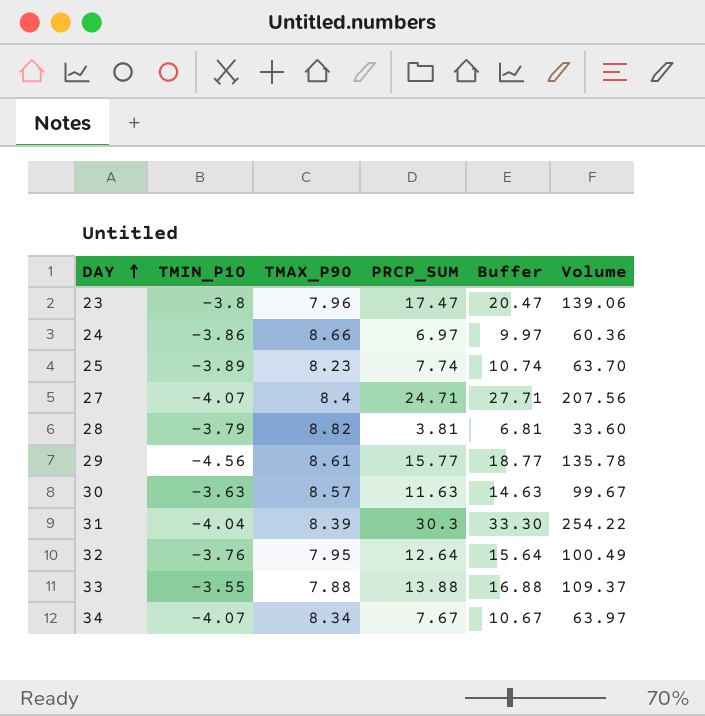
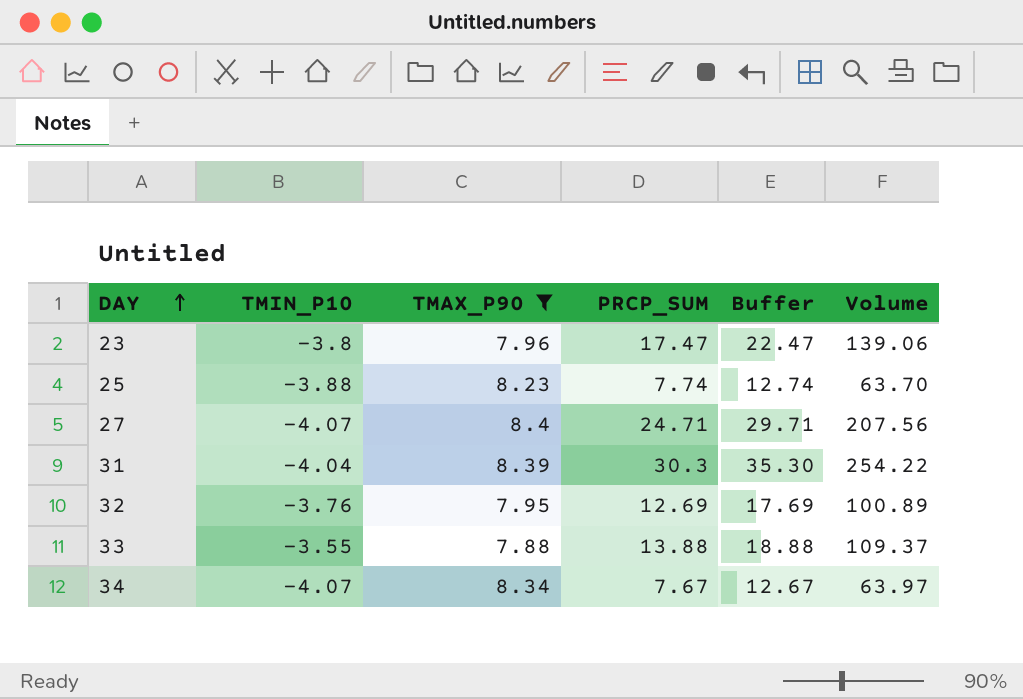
filter: none -> TMAX_P90 <= 8.4
column Buffer | formula: [PRCP_SUM] + 3 -> [PRCP_SUM] + 5
25 | TMIN_P10: -3.89 -> -3.88
32 | PRCP_SUM: 12.64 -> 12.69
32 | Volume: 100.49 -> 100.89

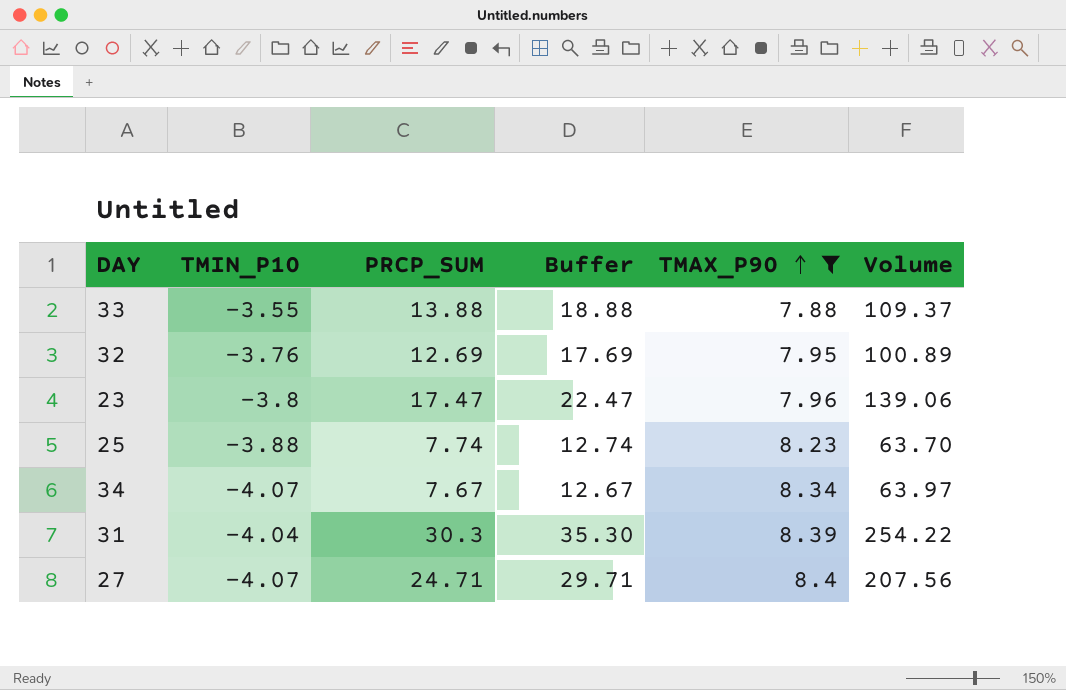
row order: DAY ascending -> TMAX_P90 ascending
column TMAX_P90 | position: 3 -> 5

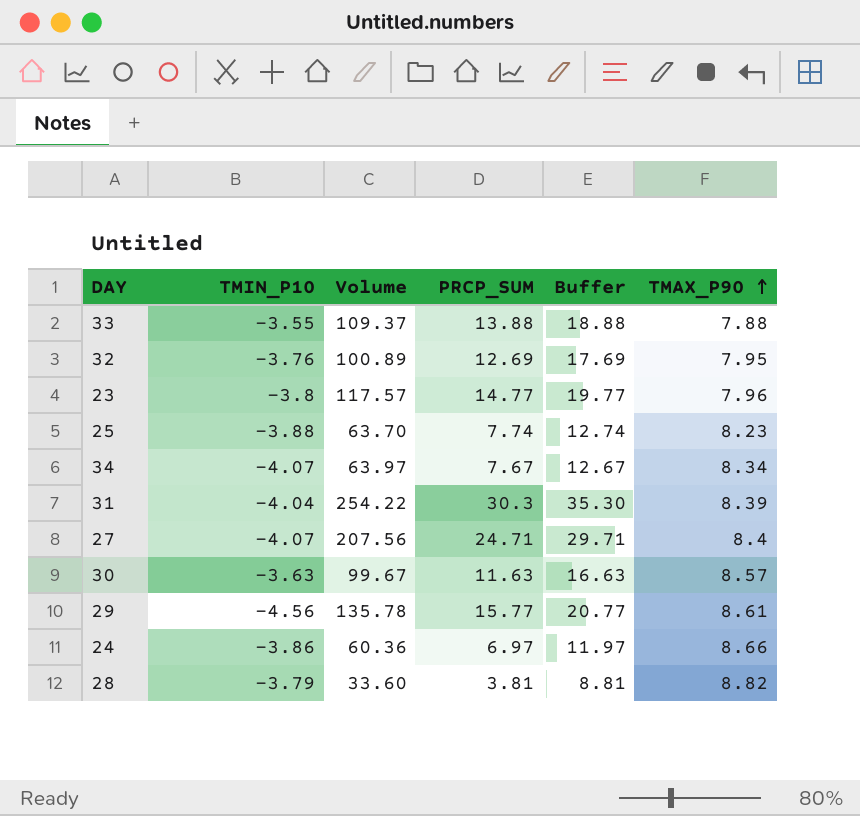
filter: TMAX_P90 <= 8.4 -> none
column Volume | position: 6 -> 3
23 | Volume: 139.06 -> 117.57
23 | PRCP_SUM: 17.47 -> 14.77
23 | Buffer: 22.47 -> 19.77

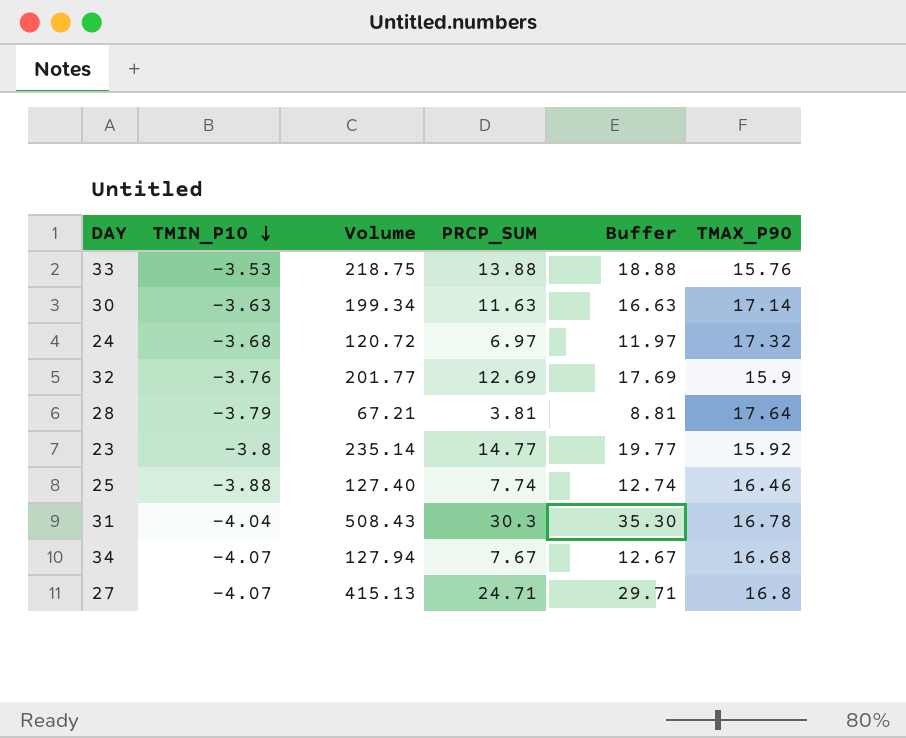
row order: TMAX_P90 ascending -> TMIN_P10 descending
row 29: -4.56 | 135.78 | 15.77 | 20.77 | 8.61 -> none
33 | TMIN_P10: -3.55 -> -3.53
33 | Volume: 109.37 -> 218.75
33 | TMAX_P90: 7.88 -> 15.76
30 | Volume: 99.67 -> 199.34
30 | TMAX_P90: 8.57 -> 17.14
24 | TMIN_P10: -3.86 -> -3.68
24 | Volume: 60.36 -> 120.72
24 | TMAX_P90: 8.66 -> 17.32
32 | Volume: 100.89 -> 201.77
32 | TMAX_P90: 7.95 -> 15.9
28 | Volume: 33.60 -> 67.21
28 | TMAX_P90: 8.82 -> 17.64
23 | Volume: 117.57 -> 235.14
23 | TMAX_P90: 7.96 -> 15.92
25 | Volume: 63.70 -> 127.40
25 | TMAX_P90: 8.23 -> 16.46
31 | Volume: 254.22 -> 508.43
31 | TMAX_P90: 8.39 -> 16.78
34 | Volume: 63.97 -> 127.94
34 | TMAX_P90: 8.34 -> 16.68
27 | Volume: 207.56 -> 415.13
27 | TMAX_P90: 8.4 -> 16.8

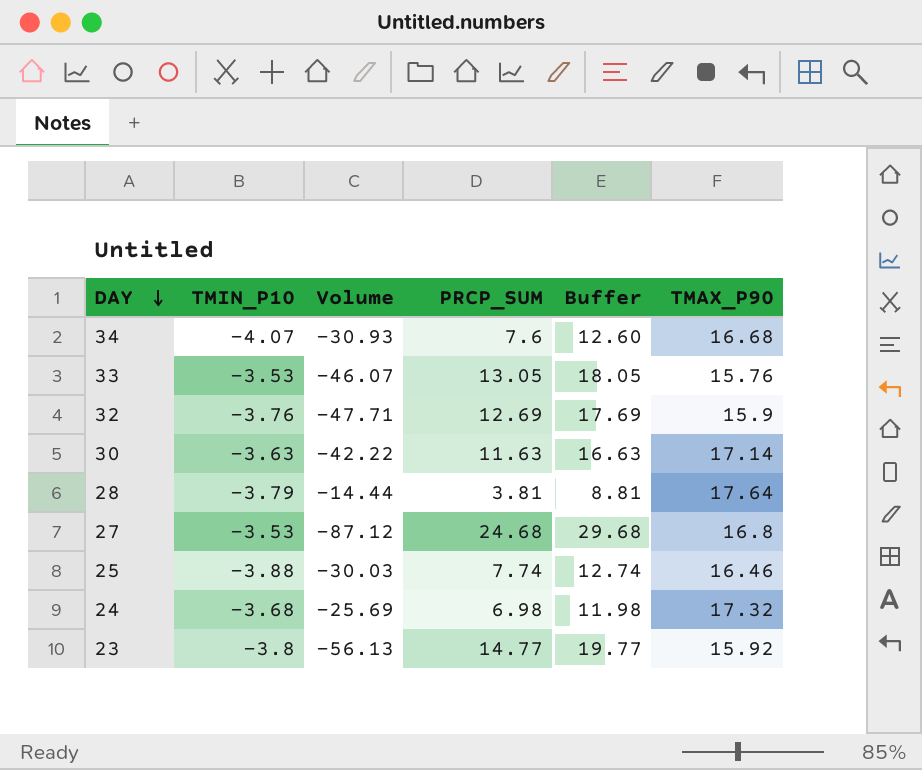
row order: TMIN_P10 descending -> DAY descending
column Volume | formula: [PRCP_SUM] * [TMAX_P90] -> [TMIN_P10] * [PRCP_SUM]
row 31: -4.04 | 508.43 | 30.3 | 35.30 | 16.78 -> none
34 | PRCP_SUM: 7.67 -> 7.6
34 | Buffer: 12.67 -> 12.60
33 | PRCP_SUM: 13.88 -> 13.05
33 | Buffer: 18.88 -> 18.05
27 | TMIN_P10: -4.07 -> -3.53
27 | PRCP_SUM: 24.71 -> 24.68
27 | Buffer: 29.71 -> 29.68
24 | PRCP_SUM: 6.97 -> 6.98
24 | Buffer: 11.97 -> 11.98

